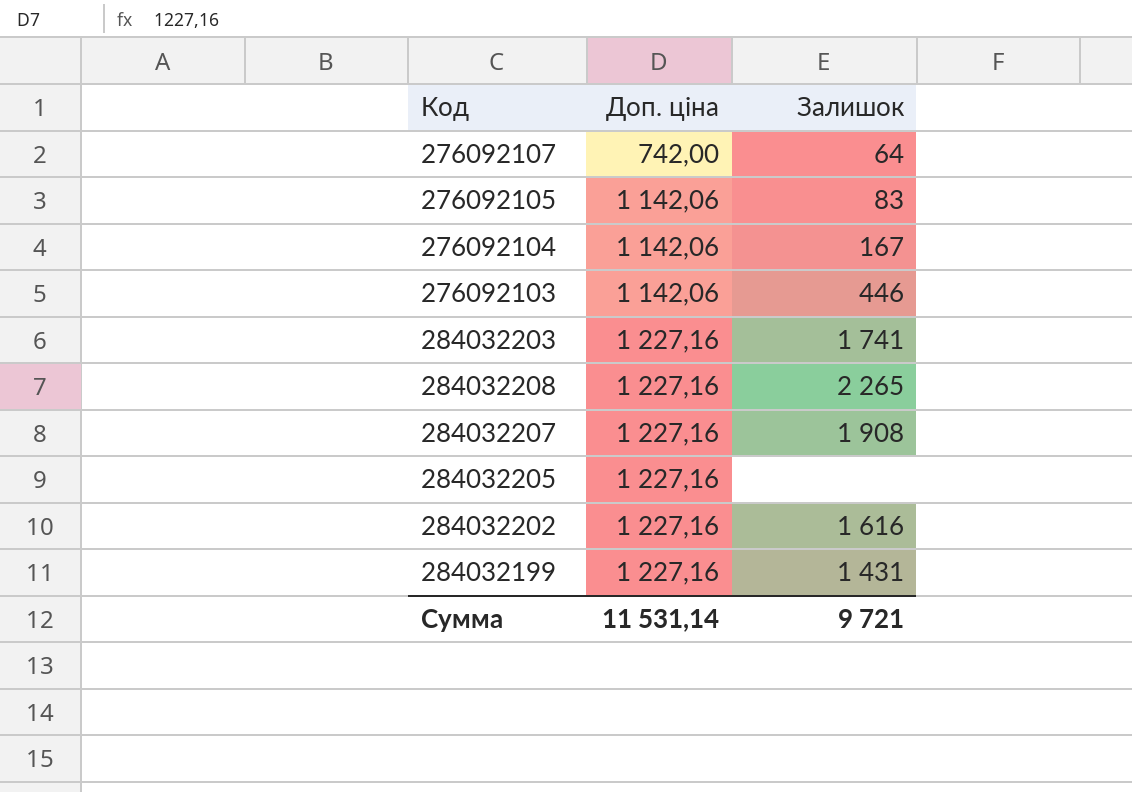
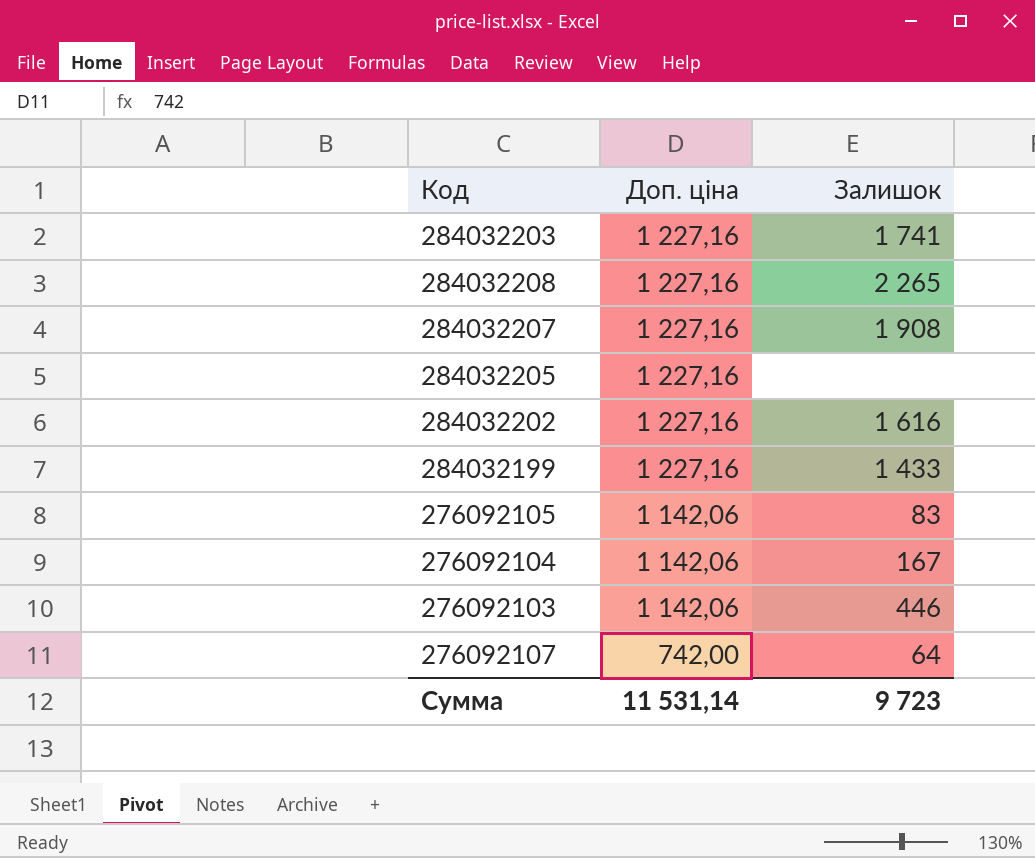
row order: Доп. ціна ascending -> Доп. ціна descending
284032199 | Залишок: 1 431 -> 1 433
Сумма | Залишок: 9 721 -> 9 723

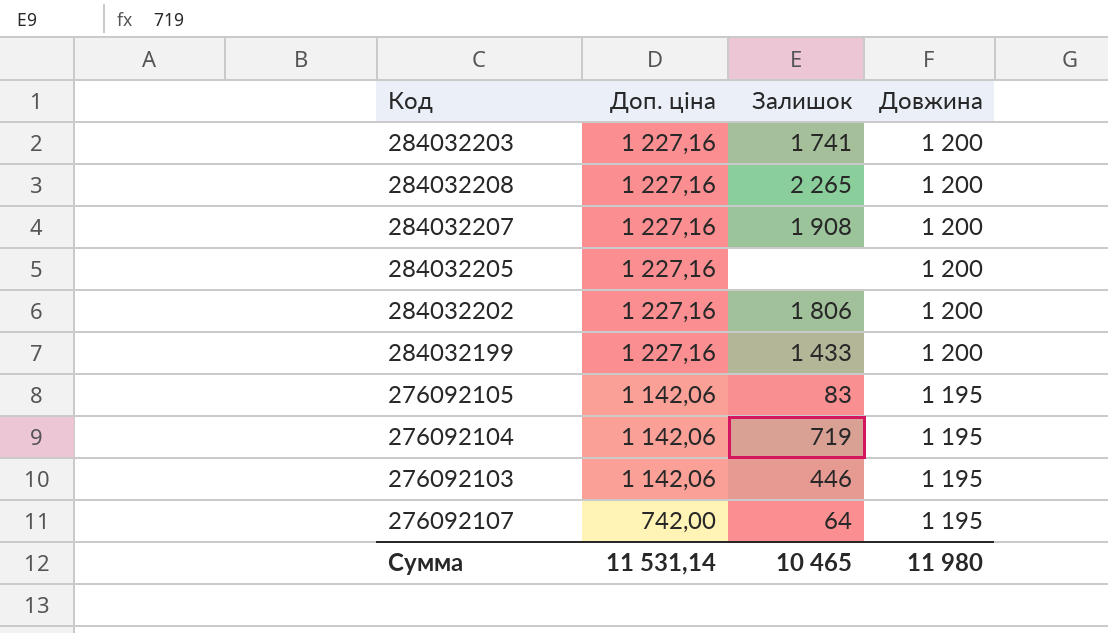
column Довжина | position: none -> 4
284032202 | Залишок: 1 616 -> 1 806
276092104 | Залишок: 167 -> 719
Сумма | Залишок: 9 723 -> 10 465

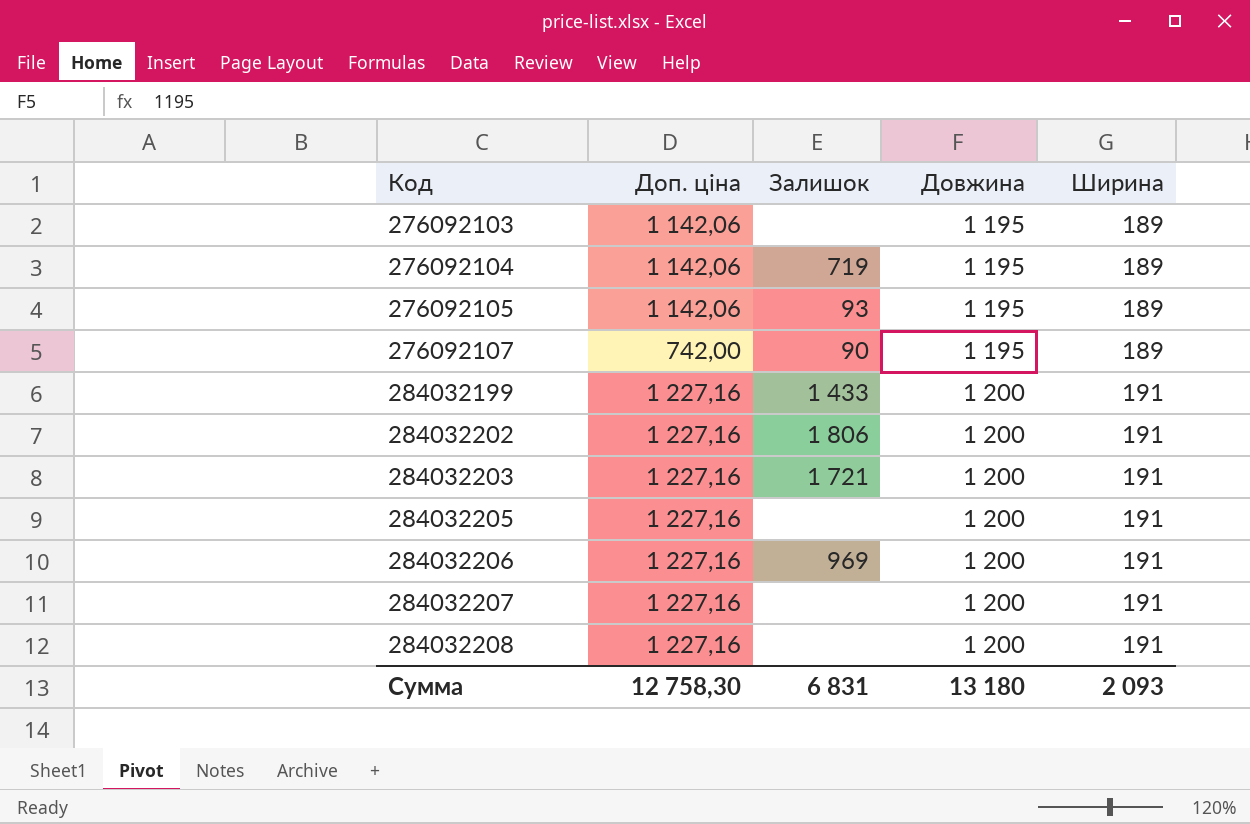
row order: Доп. ціна descending -> Код ascending
column Ширина | position: none -> 5
276092103 | Залишок: 446 -> none
276092105 | Залишок: 83 -> 93
276092107 | Залишок: 64 -> 90
284032203 | Залишок: 1 741 -> 1 721
row 284032206: none -> 1 227,16 | 969 | 1 200 | 191
284032207 | Залишок: 1 908 -> none
284032208 | Залишок: 2 265 -> none
Сумма | Доп. ціна: 11 531,14 -> 12 758,30
Сумма | Залишок: 10 465 -> 6 831
Сумма | Довжина: 11 980 -> 13 180

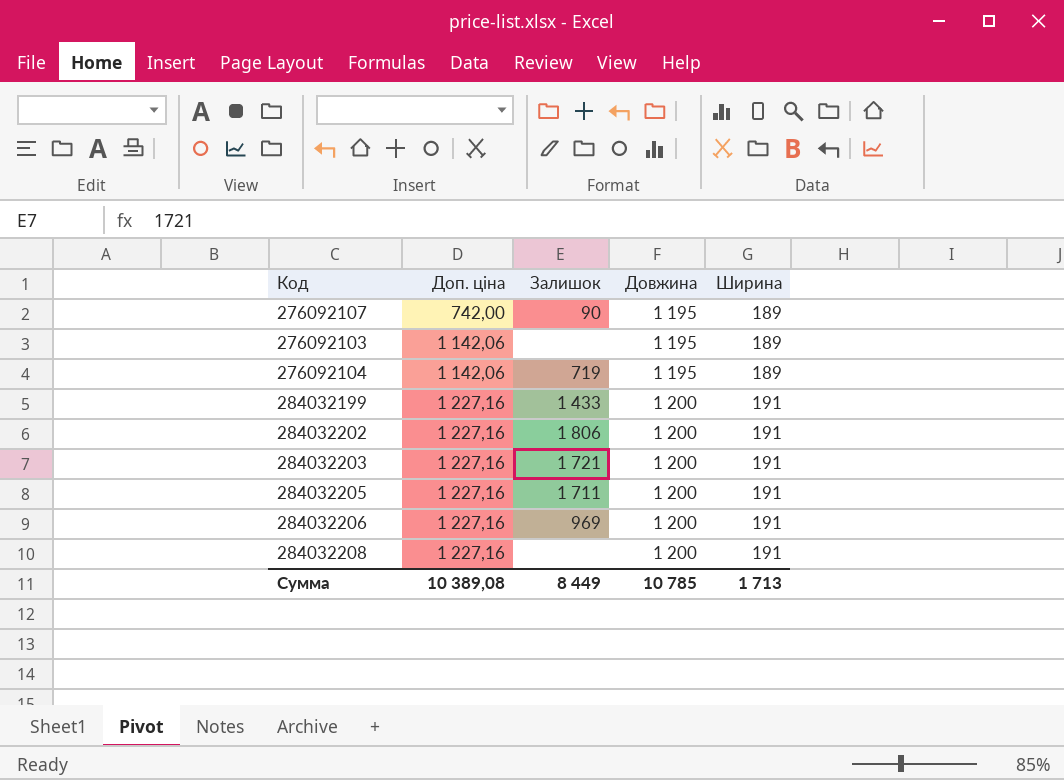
row order: Код ascending -> Доп. ціна ascending
row 276092105: 1 142,06 | 93 | 1 195 | 189 -> none
row 284032207: 1 227,16 | none | 1 200 | 191 -> none
284032205 | Залишок: none -> 1 711
Сумма | Доп. ціна: 12 758,30 -> 10 389,08
Сумма | Залишок: 6 831 -> 8 449
Сумма | Довжина: 13 180 -> 10 785
Сумма | Ширина: 2 093 -> 1 713

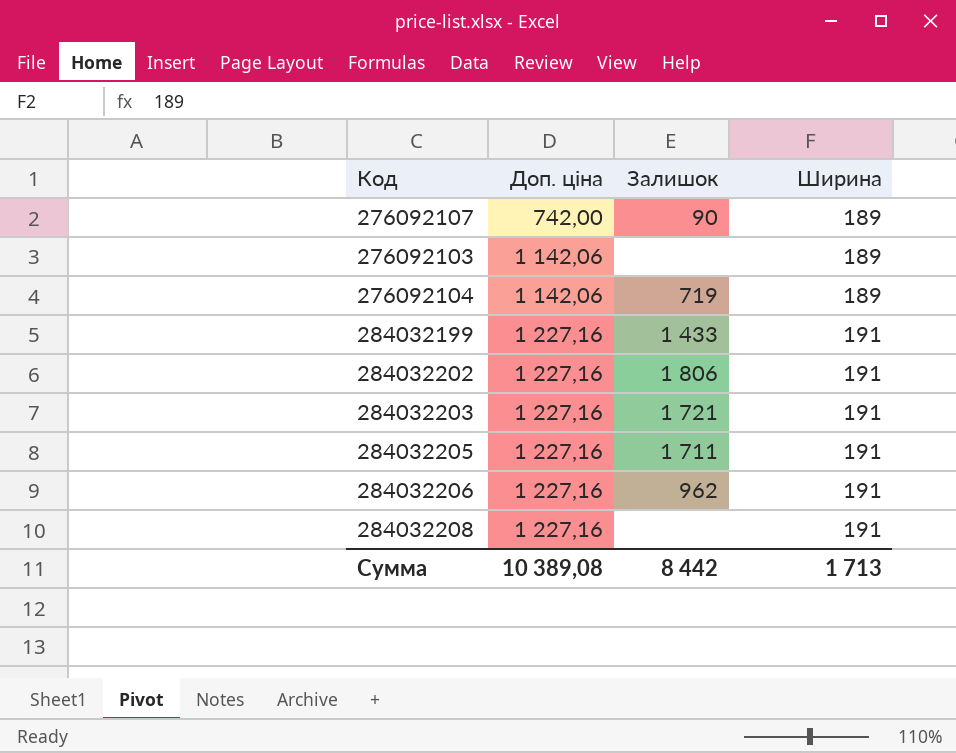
column Довжина | position: 4 -> none
284032206 | Залишок: 969 -> 962
Сумма | Залишок: 8 449 -> 8 442

